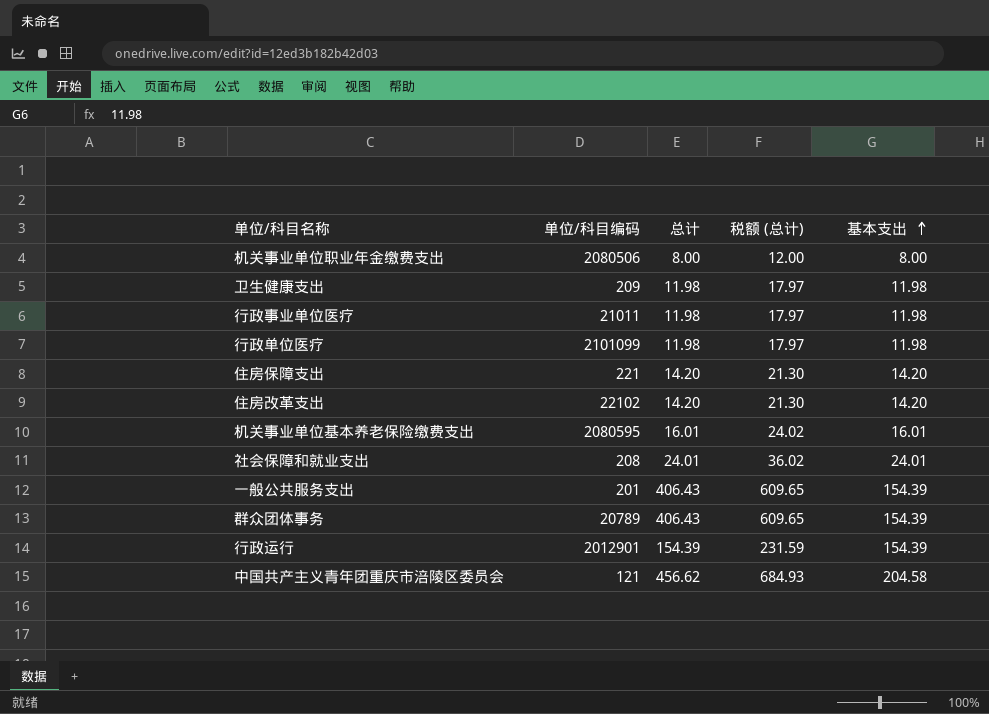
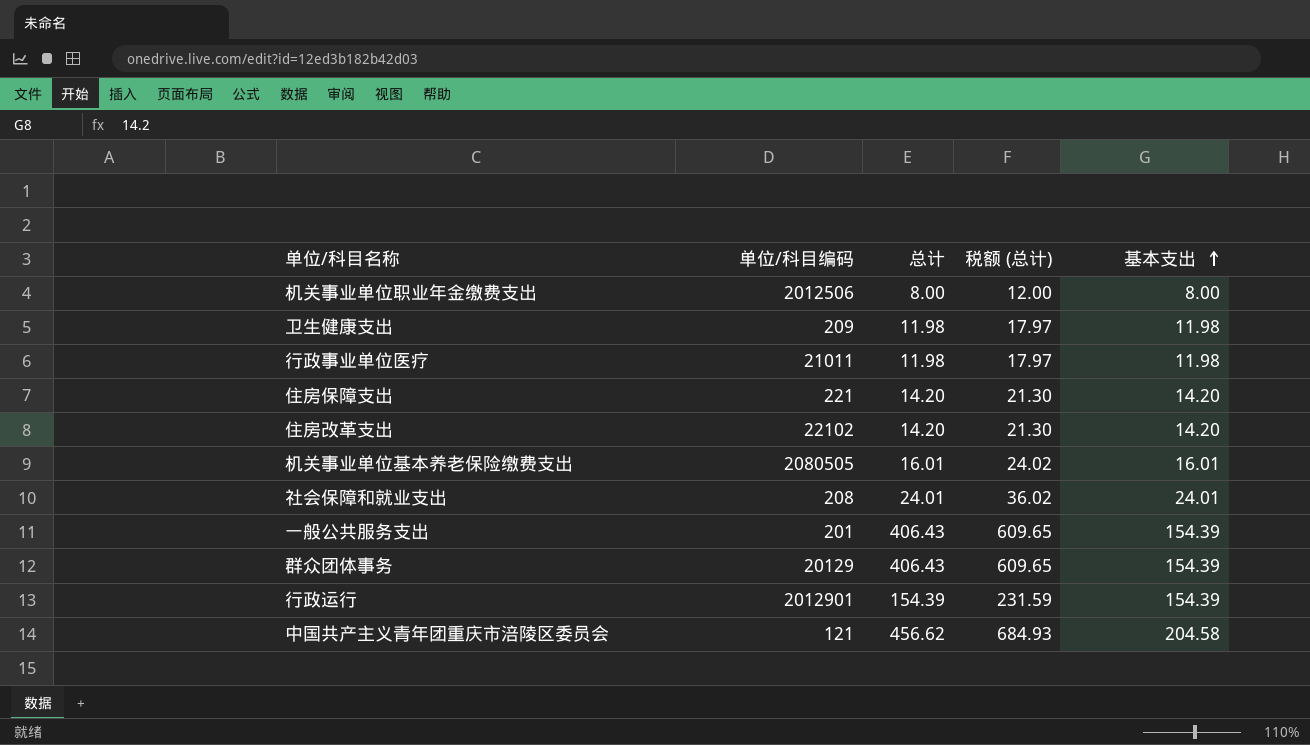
row 行政单位医疗: 2101099 | 11.98 | 17.97 | 11.98 -> none
机关事业单位职业年金缴费支出 | 单位/科目编码: 2080506 -> 2012506
机关事业单位基本养老保险缴费支出 | 单位/科目编码: 2080595 -> 2080505
群众团体事务 | 单位/科目编码: 20789 -> 20129

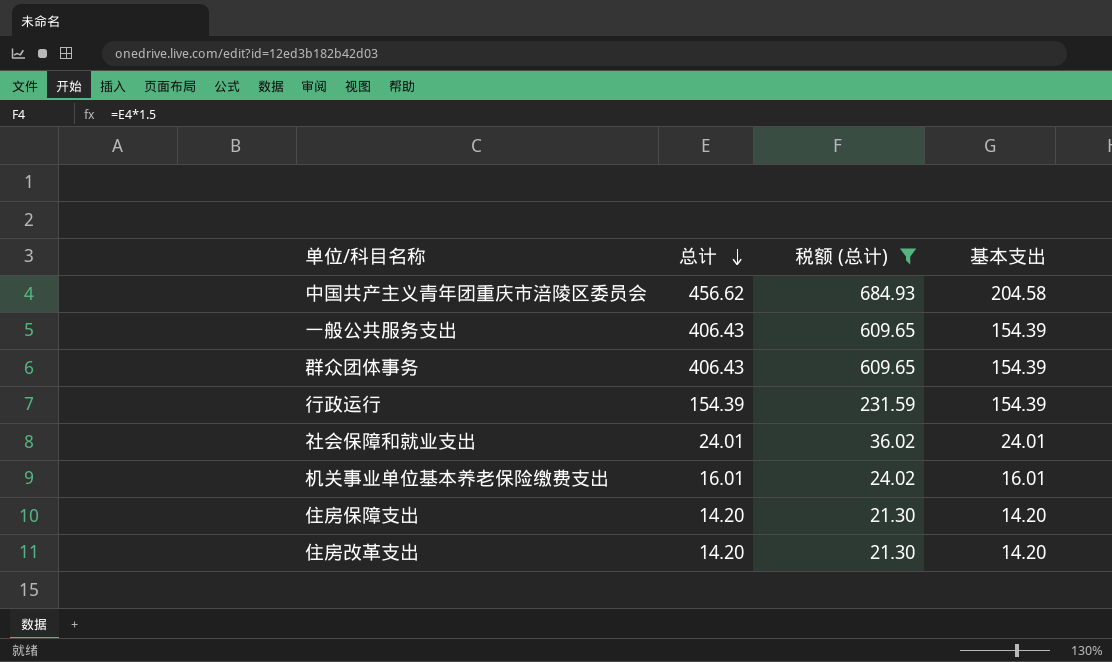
filter: none -> 税额 (总计) >= 21.30
row order: 基本支出 ascending -> 总计 descending
column 单位/科目编码 | position: 2 -> none

